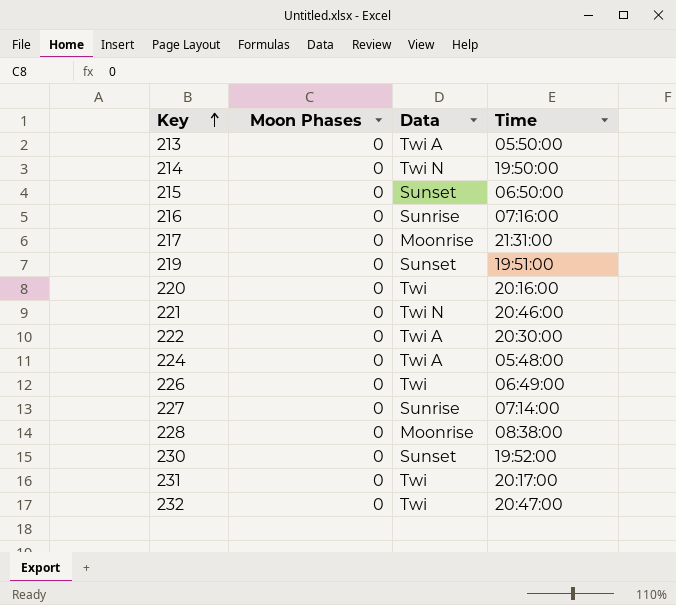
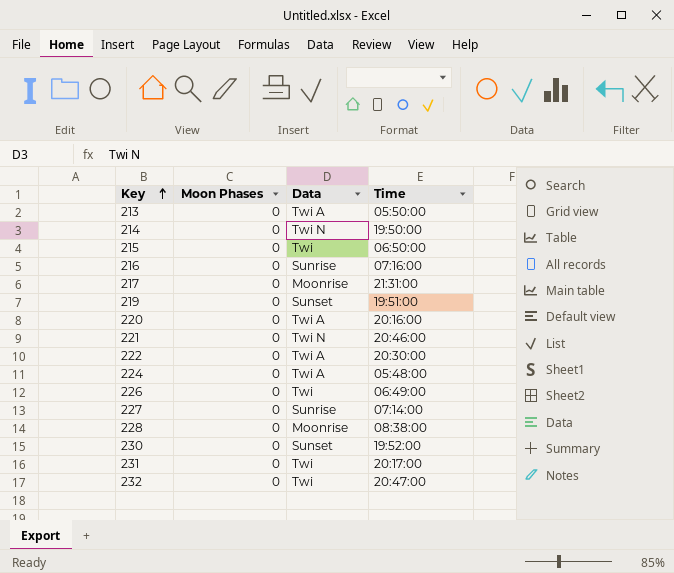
215 | Data: Sunset -> Twi
220 | Data: Twi -> Twi A

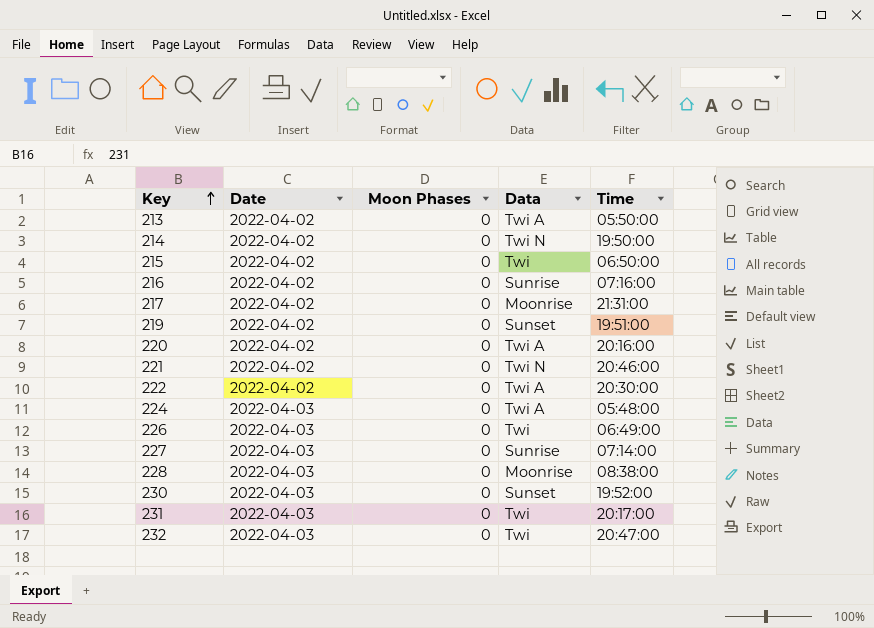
column Date | position: none -> 2

